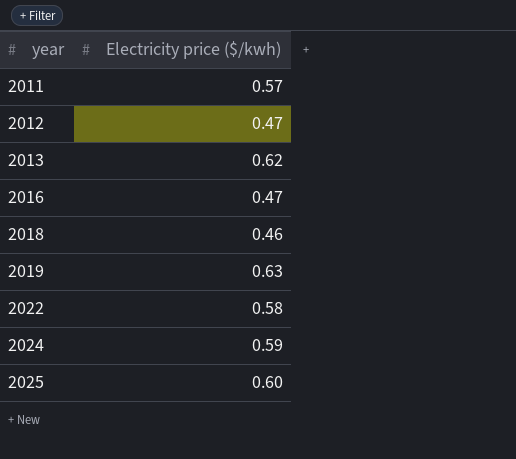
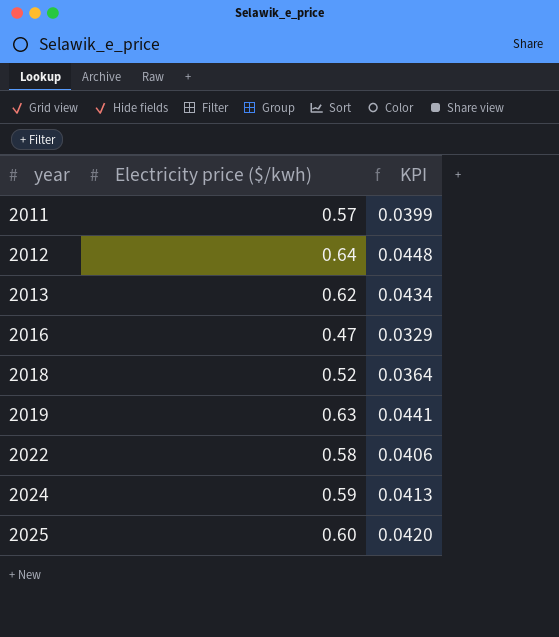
column KPI | formula: none -> [Electricity price ($/kwh)] * 0.07
2012 | Electricity price ($/kwh): 0.47 -> 0.64
2018 | Electricity price ($/kwh): 0.46 -> 0.52

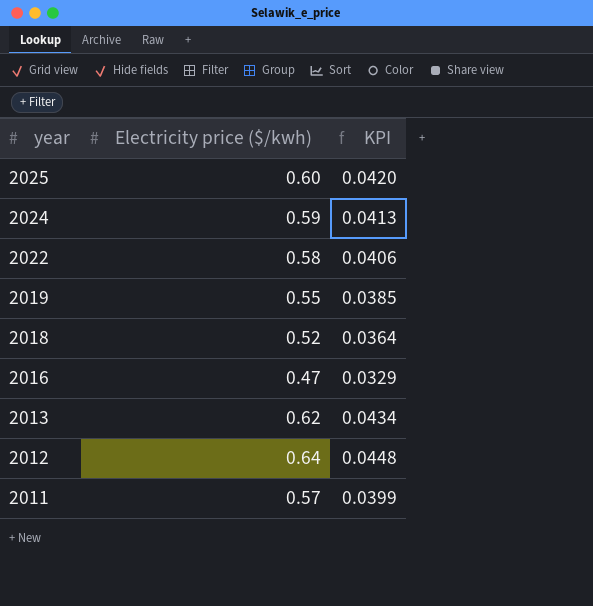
row order: year ascending -> year descending
2019 | Electricity price ($/kwh): 0.63 -> 0.55
2019 | KPI: 0.0441 -> 0.0385

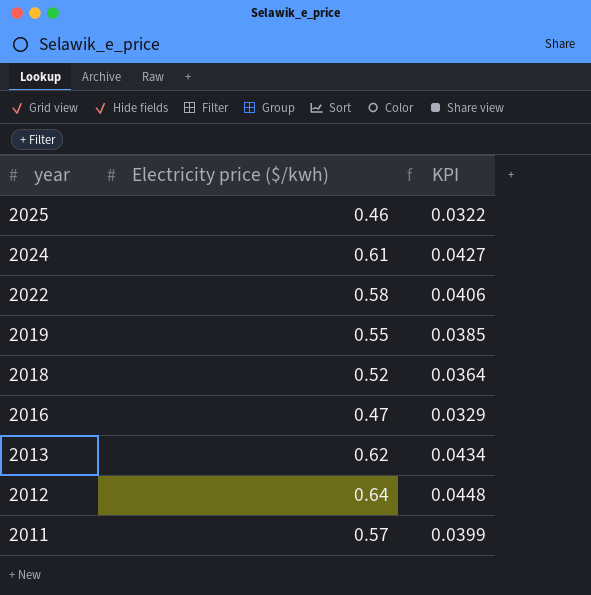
2025 | Electricity price ($/kwh): 0.60 -> 0.46
2025 | KPI: 0.0420 -> 0.0322
2024 | Electricity price ($/kwh): 0.59 -> 0.61
2024 | KPI: 0.0413 -> 0.0427

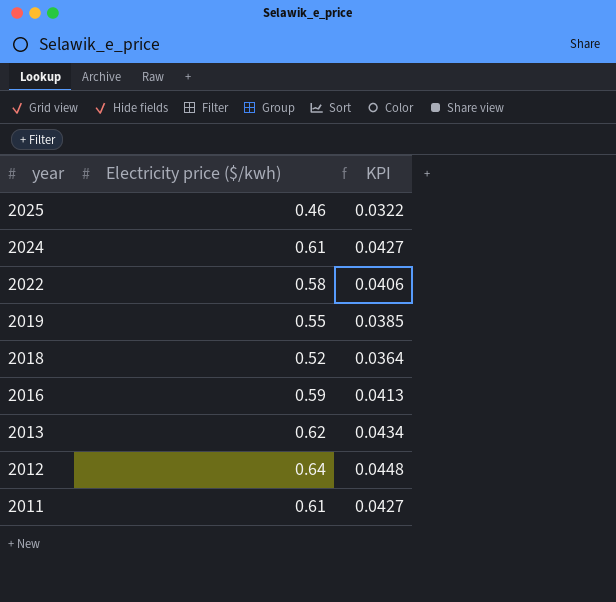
2016 | Electricity price ($/kwh): 0.47 -> 0.59
2016 | KPI: 0.0329 -> 0.0413
2011 | Electricity price ($/kwh): 0.57 -> 0.61
2011 | KPI: 0.0399 -> 0.0427

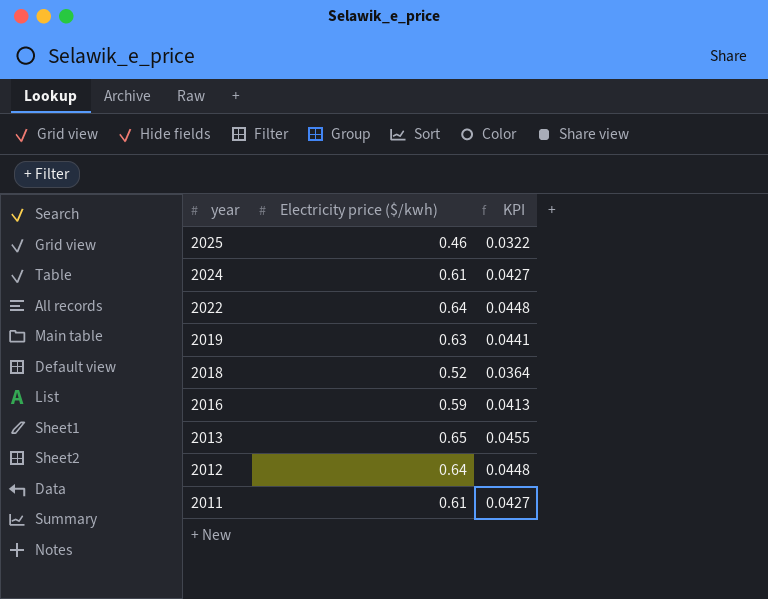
2022 | Electricity price ($/kwh): 0.58 -> 0.64
2022 | KPI: 0.0406 -> 0.0448
2019 | Electricity price ($/kwh): 0.55 -> 0.63
2019 | KPI: 0.0385 -> 0.0441
2013 | Electricity price ($/kwh): 0.62 -> 0.65
2013 | KPI: 0.0434 -> 0.0455

